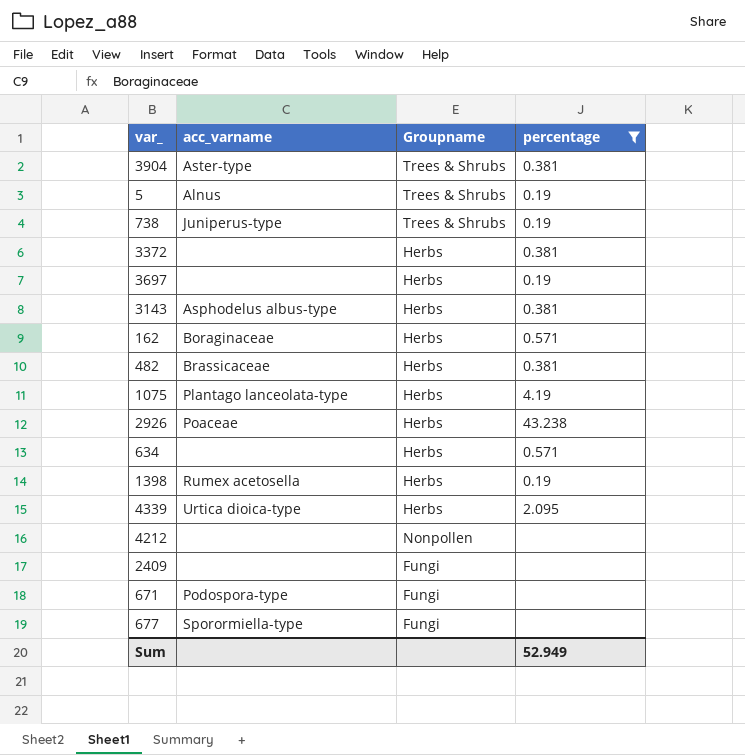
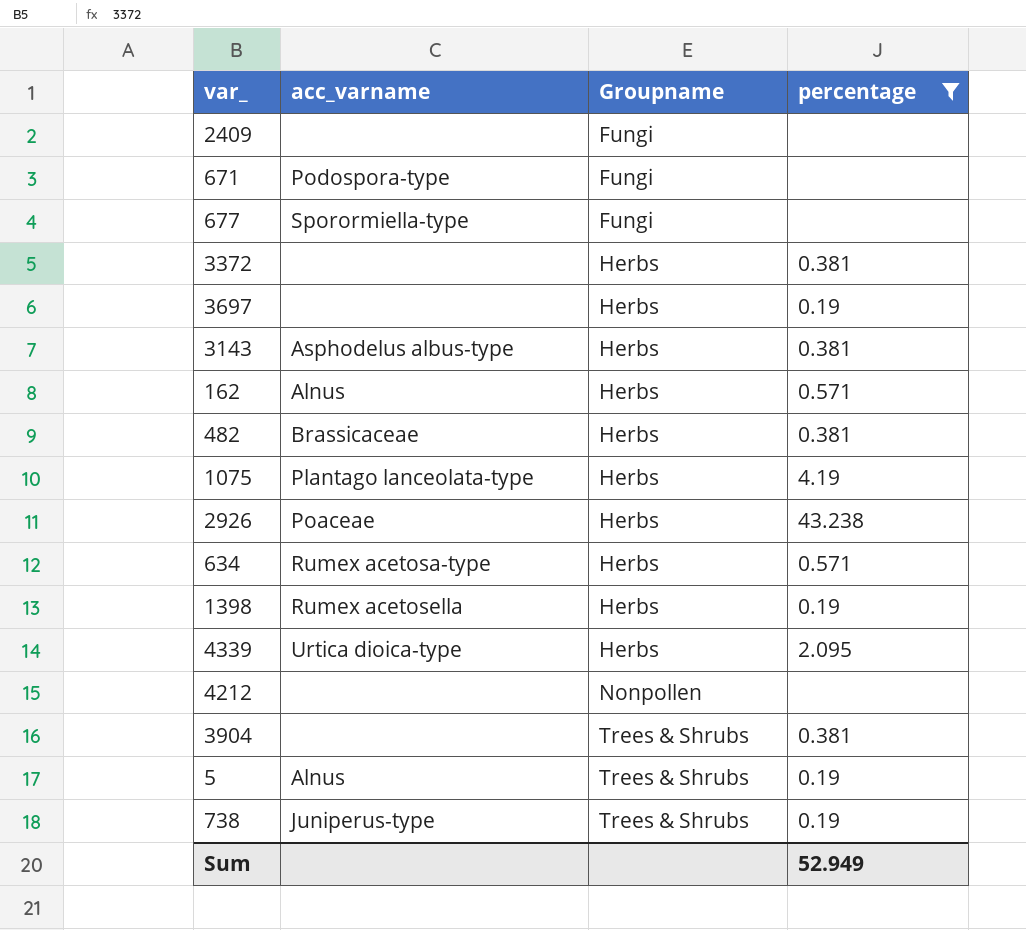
row order: none -> Groupname ascending
162 | acc_varname: Boraginaceae -> Alnus
634 | acc_varname: none -> Rumex acetosa-type
3904 | acc_varname: Aster-type -> none

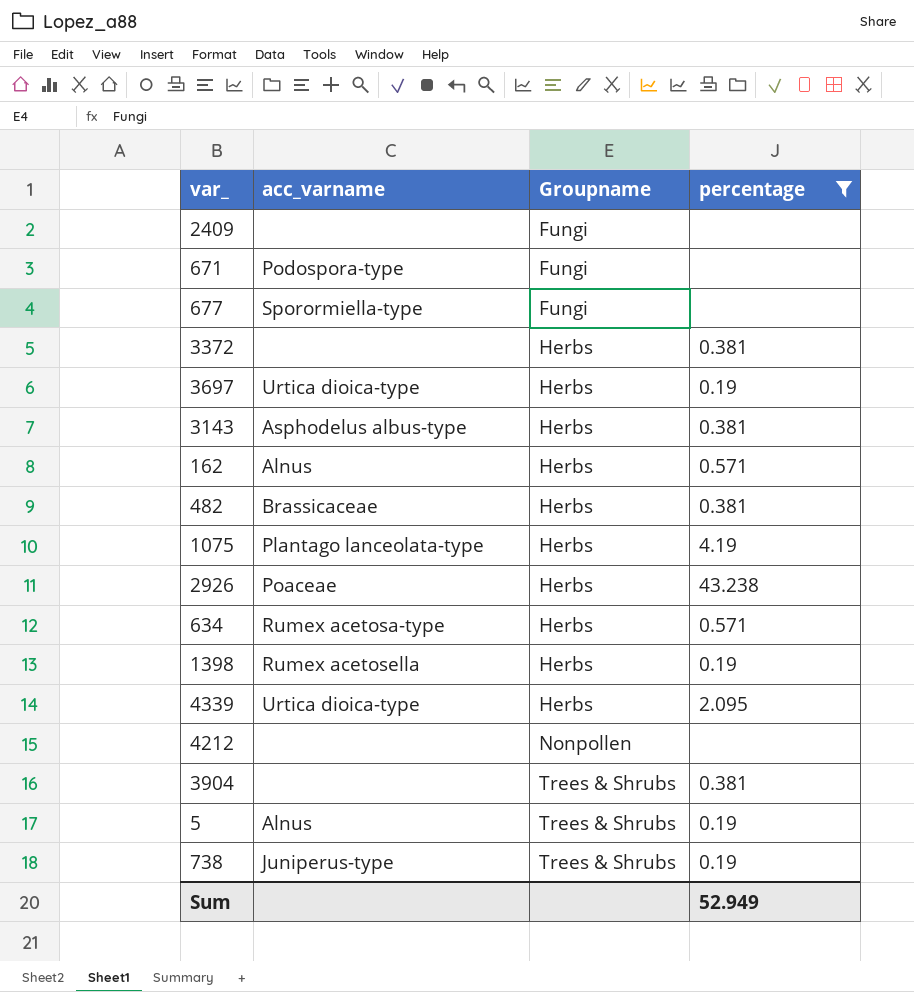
3697 | acc_varname: none -> Urtica dioica-type

